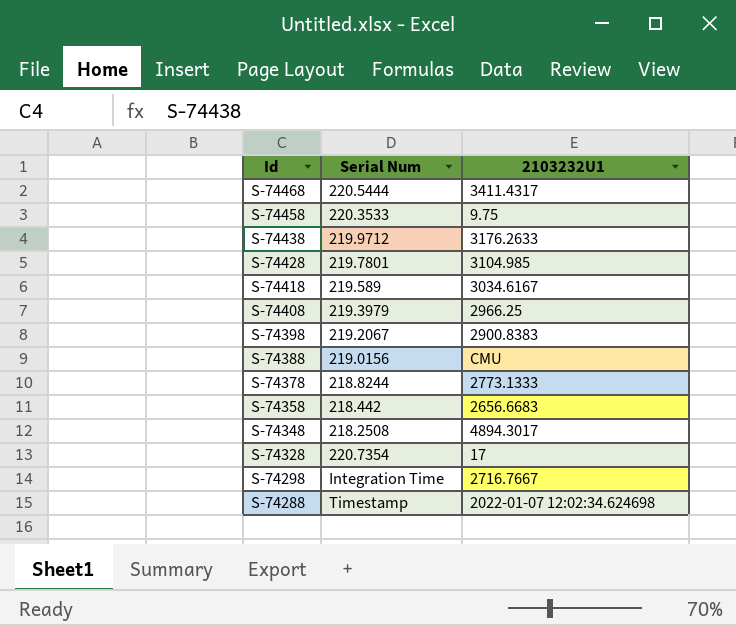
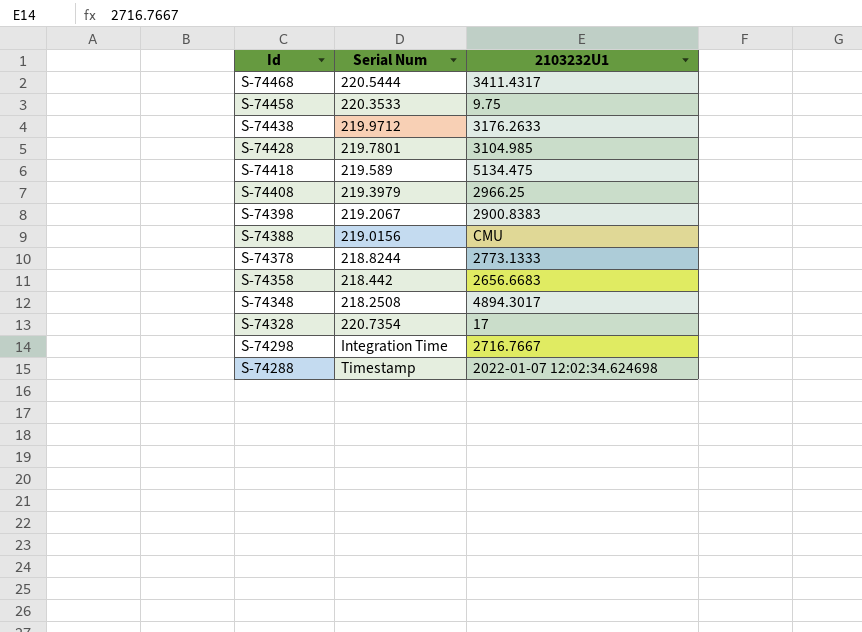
S-74418 | 2103232U1: 3034.6167 -> 5134.475

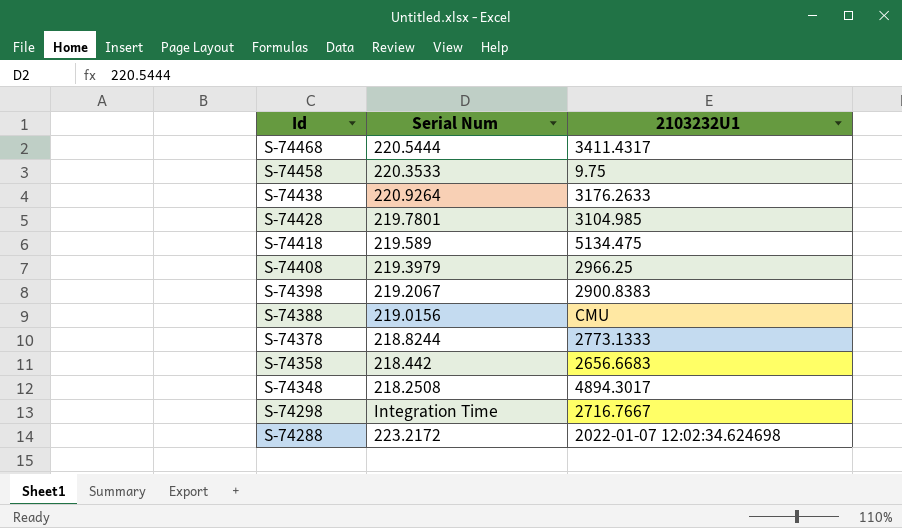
row S-74328: 220.7354 | 17 -> none
S-74438 | Serial Num: 219.9712 -> 220.9264
S-74288 | Serial Num: Timestamp -> 223.2172

